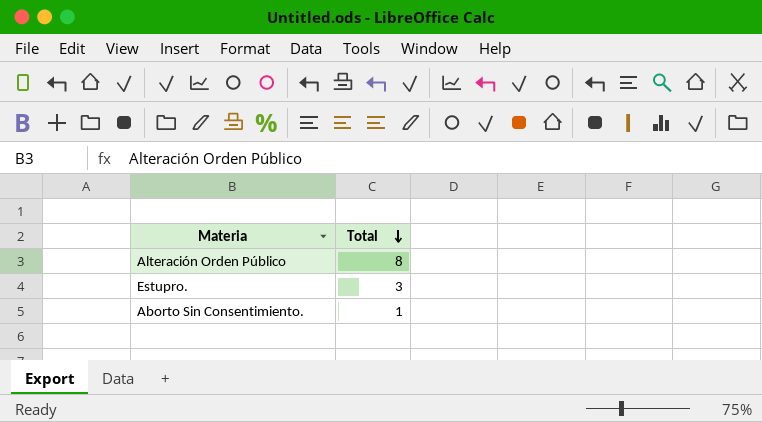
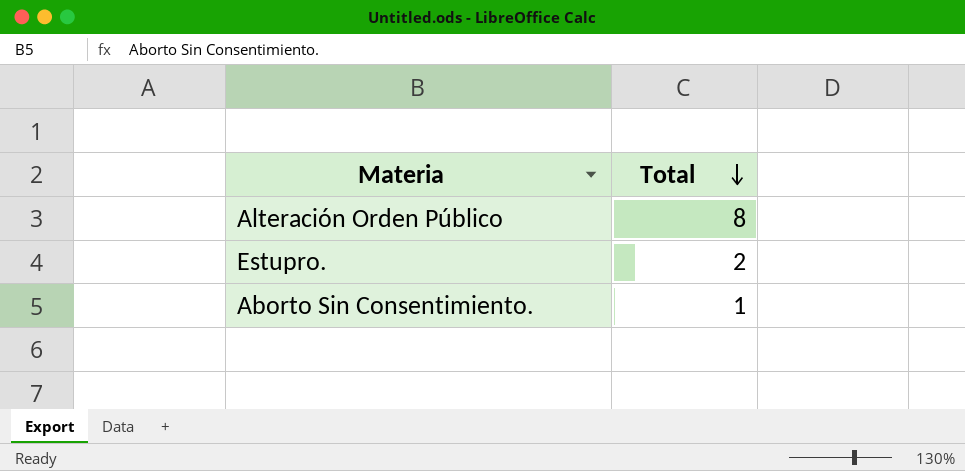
Estupro. | Total: 3 -> 2

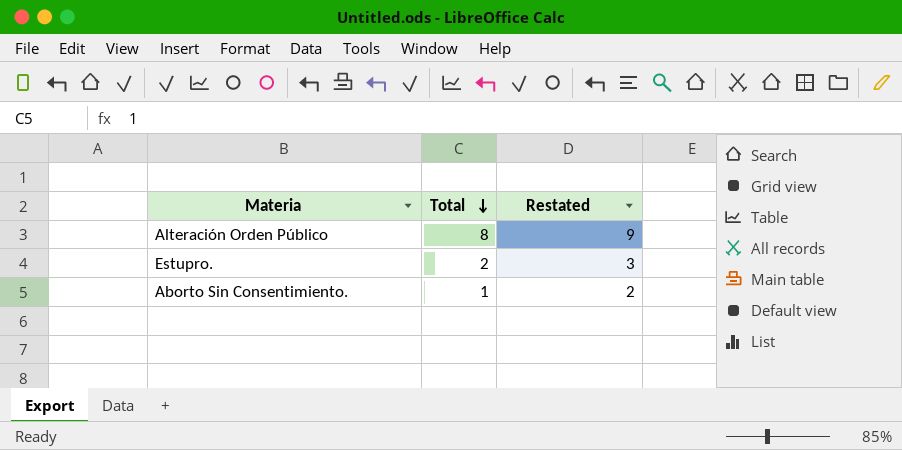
column Restated | formula: none -> [Total] + 1

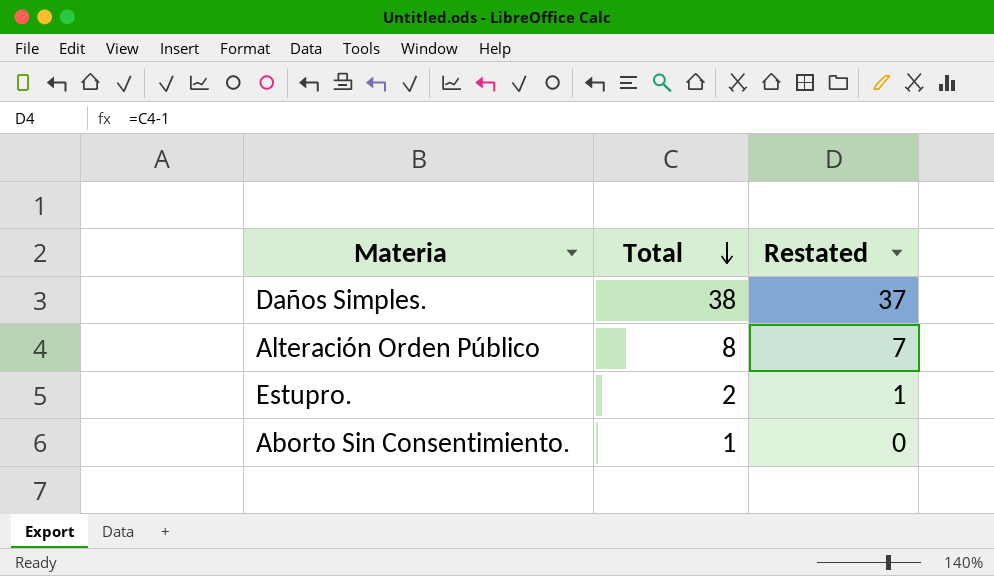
column Restated | formula: [Total] + 1 -> [Total] - 1
row Daños Simples.: none -> 38 | 37

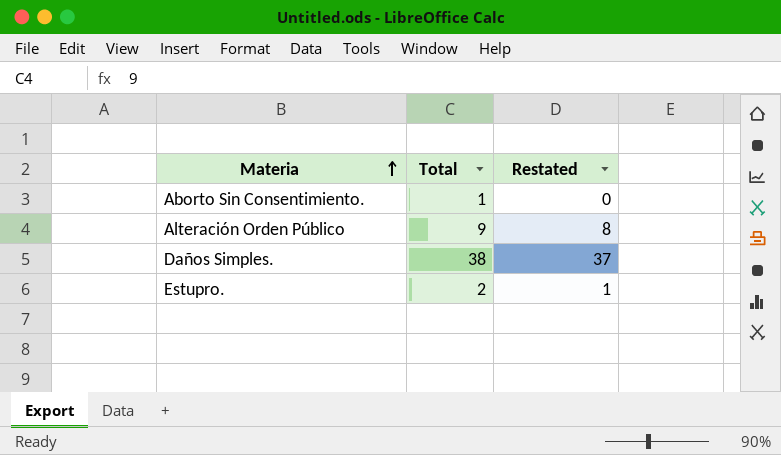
row order: Total descending -> Materia ascending
Alteración Orden Público | Total: 8 -> 9
Alteración Orden Público | Restated: 7 -> 8

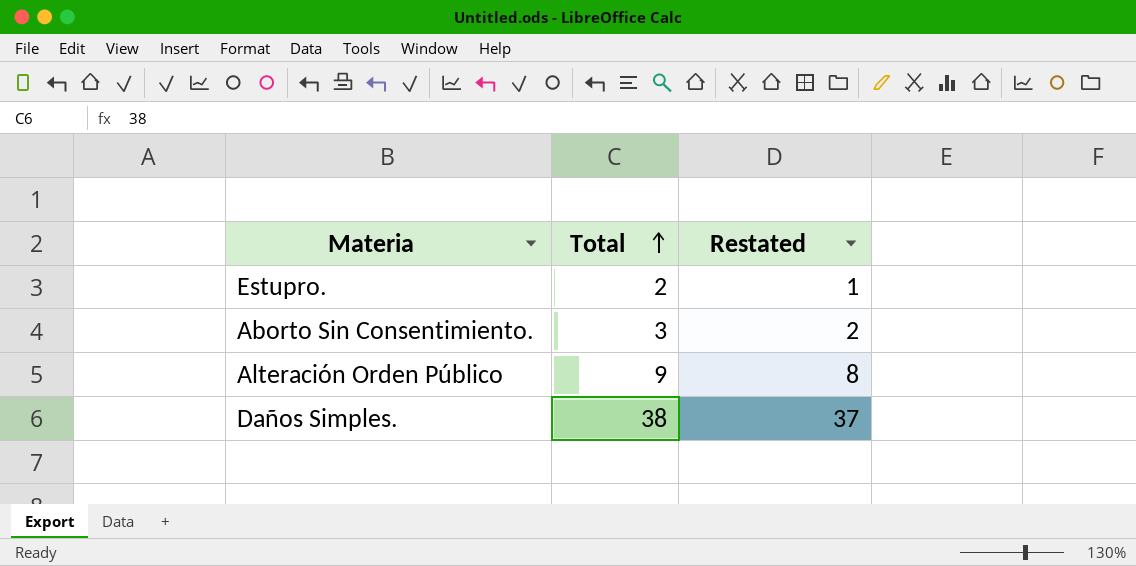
row order: Materia ascending -> Total ascending
Aborto Sin Consentimiento. | Total: 1 -> 3
Aborto Sin Consentimiento. | Restated: 0 -> 2

